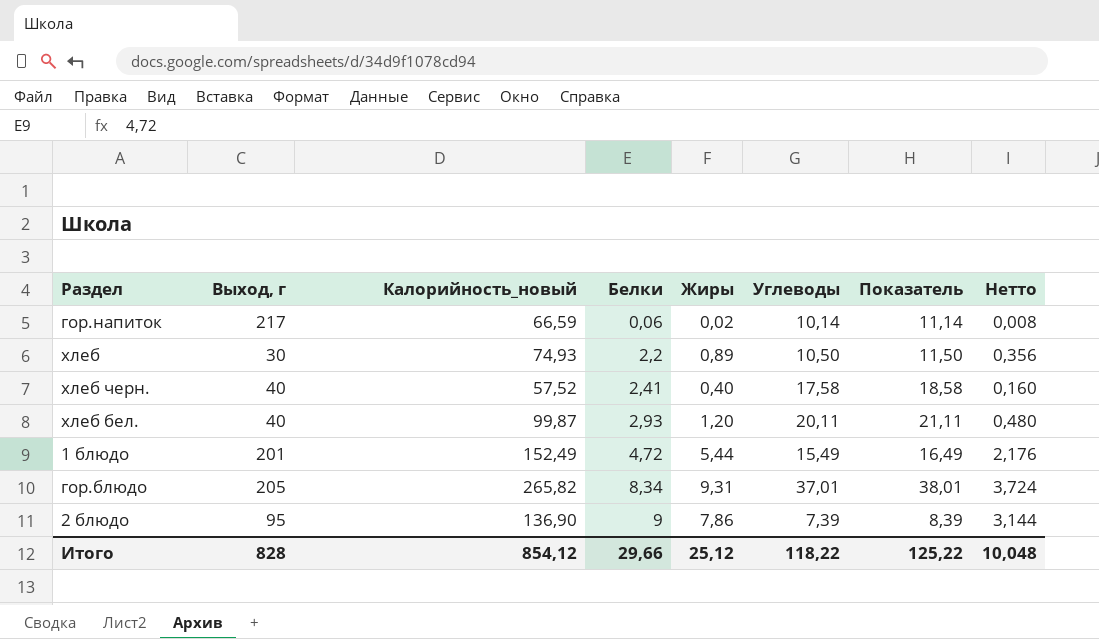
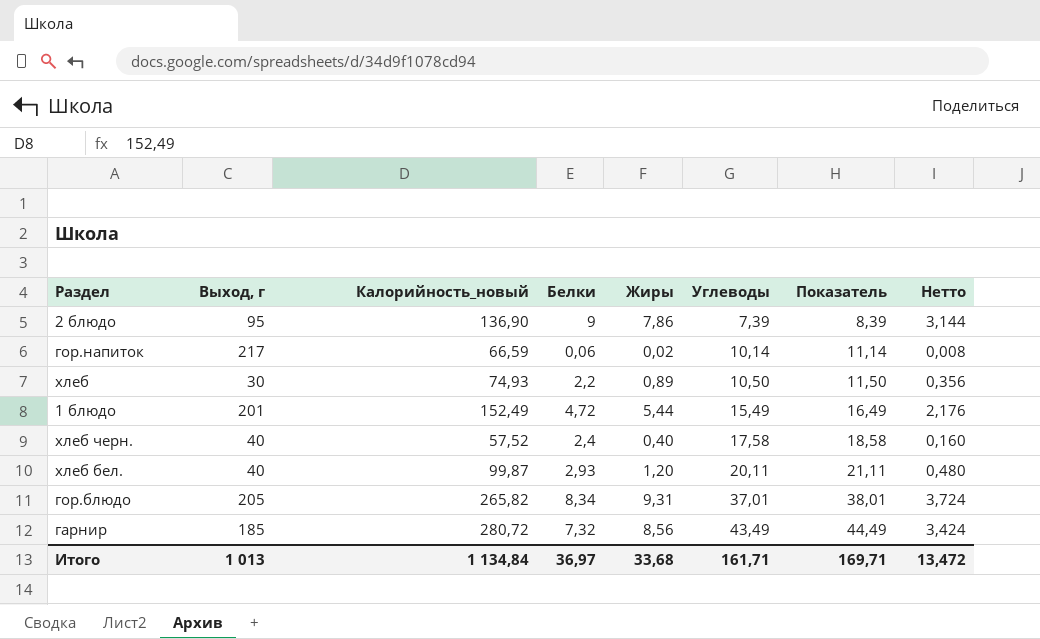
row order: Белки ascending -> Углеводы ascending
хлеб черн. | Белки: 2,41 -> 2,4
row гарнир: none -> 185 | 280,72 | 7,32 | 8,56 | 43,49 | 44,49 | 3,424
Итого | Выход, г: 828 -> 1 013
Итого | Калорийность_новый: 854,12 -> 1 134,84
Итого | Белки: 29,66 -> 36,97
Итого | Жиры: 25,12 -> 33,68
Итого | Углеводы: 118,22 -> 161,71
Итого | Показатель: 125,22 -> 169,71
Итого | Нетто: 10,048 -> 13,472

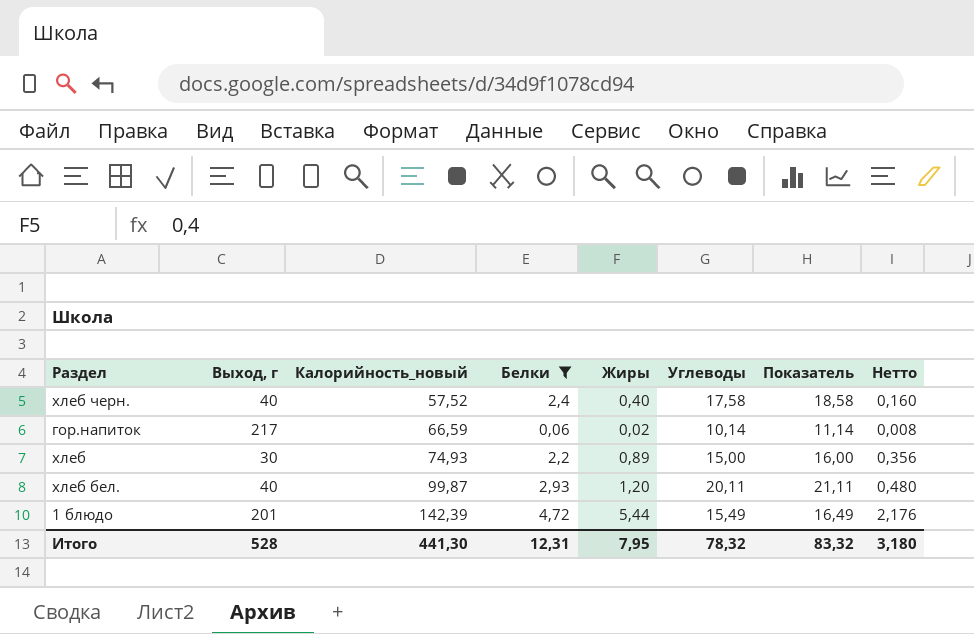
filter: none -> Белки <= 4,72
row order: Углеводы ascending -> Калорийность_новый ascending
хлеб | Углеводы: 10,50 -> 15,00
хлеб | Показатель: 11,50 -> 16,00
1 блюдо | Калорийность_новый: 152,49 -> 142,39
Итого | Выход, г: 1 013 -> 528
Итого | Калорийность_новый: 1 134,84 -> 441,30
Итого | Белки: 36,97 -> 12,31
Итого | Жиры: 33,68 -> 7,95
Итого | Углеводы: 161,71 -> 78,32
Итого | Показатель: 169,71 -> 83,32
Итого | Нетто: 13,472 -> 3,180

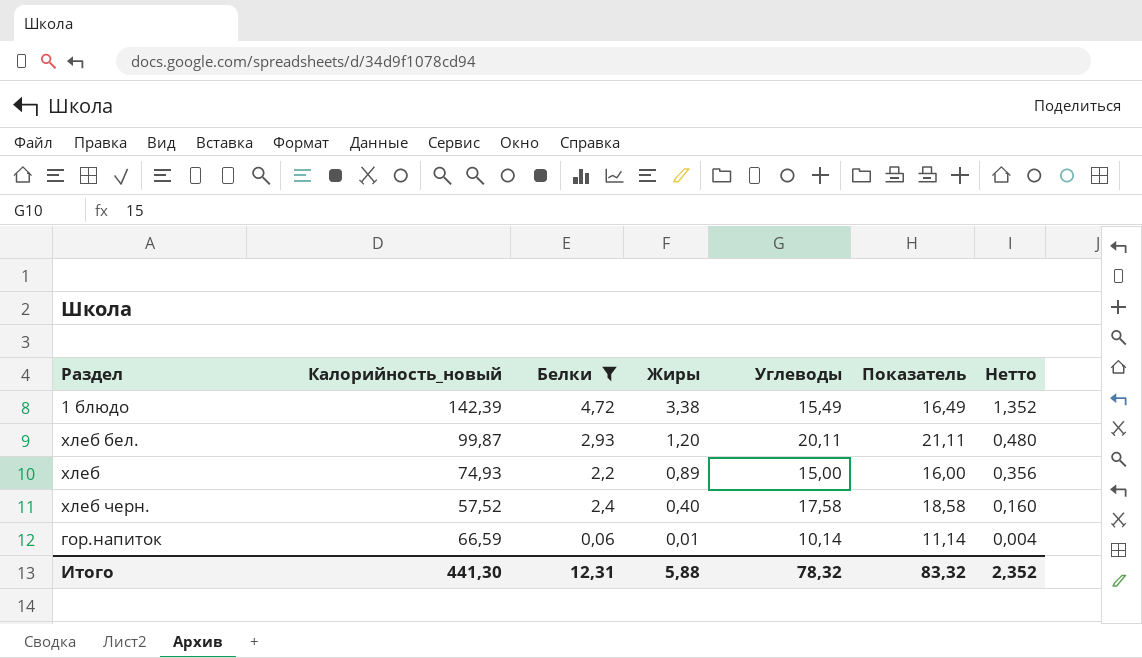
row order: Калорийность_новый ascending -> Жиры descending
column Выход, г | position: 2 -> none
1 блюдо | Жиры: 5,44 -> 3,38
1 блюдо | Нетто: 2,176 -> 1,352
гор.напиток | Жиры: 0,02 -> 0,01
гор.напиток | Нетто: 0,008 -> 0,004
Итого | Жиры: 7,95 -> 5,88
Итого | Нетто: 3,180 -> 2,352

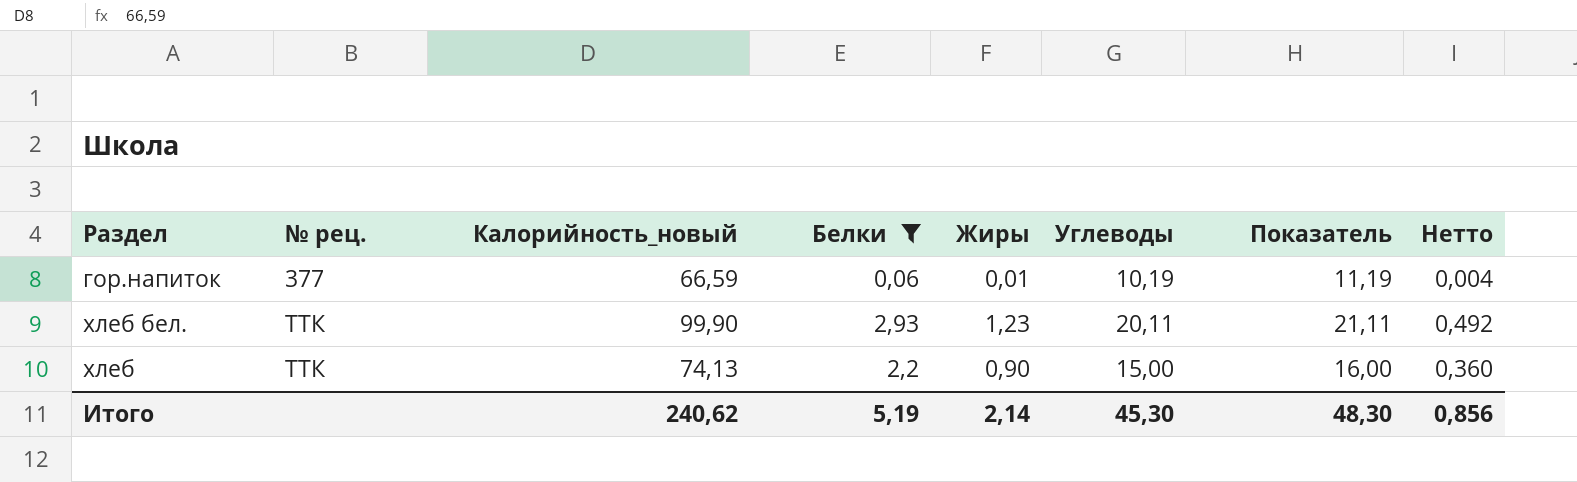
row order: Жиры descending -> № рец. ascending
column № рец. | position: none -> 2
row 1 блюдо: 142,39 | 4,72 | 3,38 | 15,49 | 16,49 | 1,352 -> none
row хлеб черн.: 57,52 | 2,4 | 0,40 | 17,58 | 18,58 | 0,160 -> none
гор.напиток | Углеводы: 10,14 -> 10,19
гор.напиток | Показатель: 11,14 -> 11,19
хлеб бел. | Калорийность_новый: 99,87 -> 99,90
хлеб бел. | Жиры: 1,20 -> 1,23
хлеб бел. | Нетто: 0,480 -> 0,492
хлеб | Калорийность_новый: 74,93 -> 74,13
хлеб | Жиры: 0,89 -> 0,90
хлеб | Нетто: 0,356 -> 0,360
Итого | Калорийность_новый: 441,30 -> 240,62
Итого | Белки: 12,31 -> 5,19
Итого | Жиры: 5,88 -> 2,14
Итого | Углеводы: 78,32 -> 45,30
Итого | Показатель: 83,32 -> 48,30
Итого | Нетто: 2,352 -> 0,856

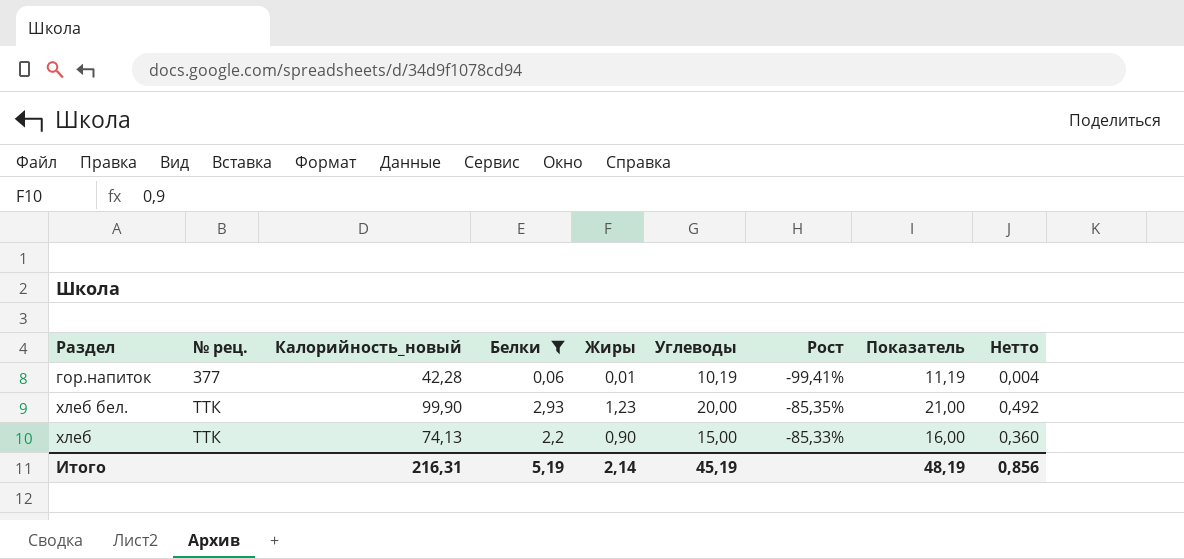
column Рост | formula: none -> ([Белки] - [Углеводы]) / [Углеводы]
гор.напиток | Калорийность_новый: 66,59 -> 42,28
хлеб бел. | Углеводы: 20,11 -> 20,00
хлеб бел. | Показатель: 21,11 -> 21,00
Итого | Калорийность_новый: 240,62 -> 216,31
Итого | Углеводы: 45,30 -> 45,19
Итого | Показатель: 48,30 -> 48,19

